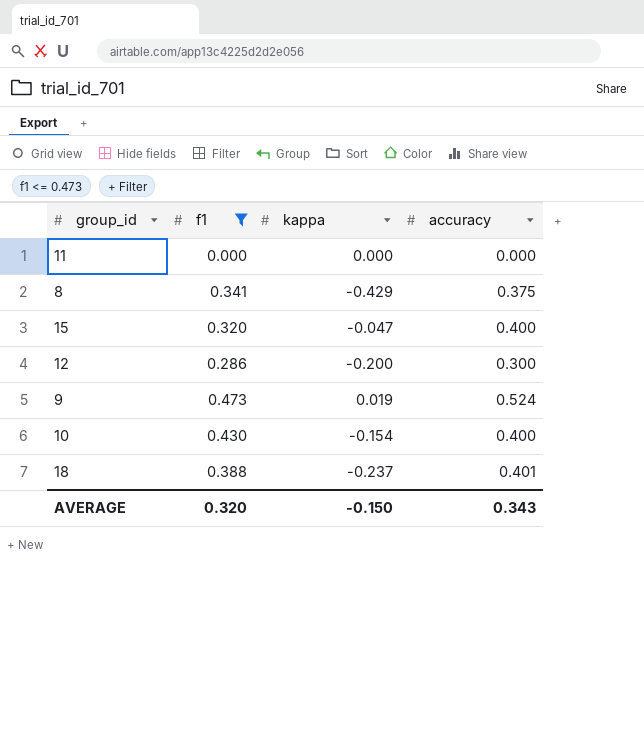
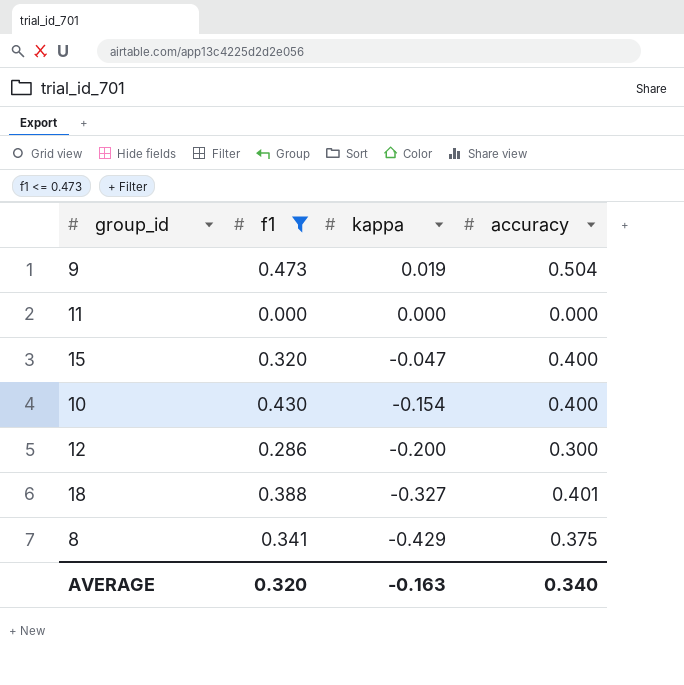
row order: none -> kappa descending
9 | accuracy: 0.524 -> 0.504
18 | kappa: -0.237 -> -0.327
AVERAGE | kappa: -0.150 -> -0.163
AVERAGE | accuracy: 0.343 -> 0.340

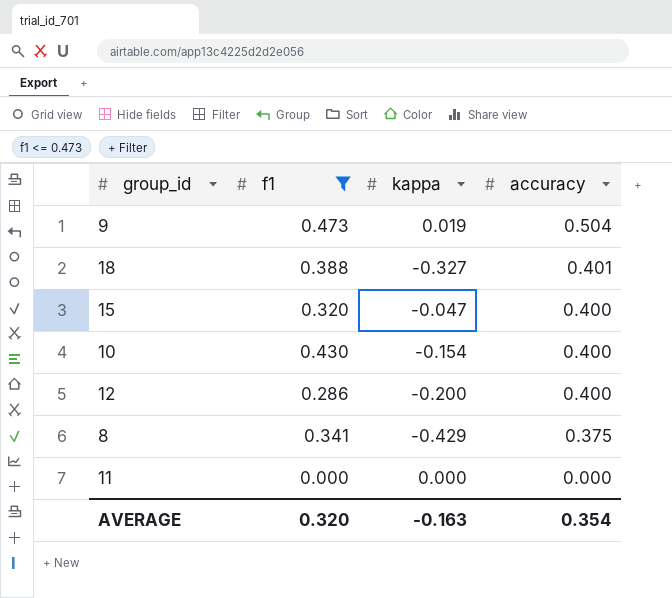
row order: kappa descending -> accuracy descending
12 | accuracy: 0.300 -> 0.400
AVERAGE | accuracy: 0.340 -> 0.354

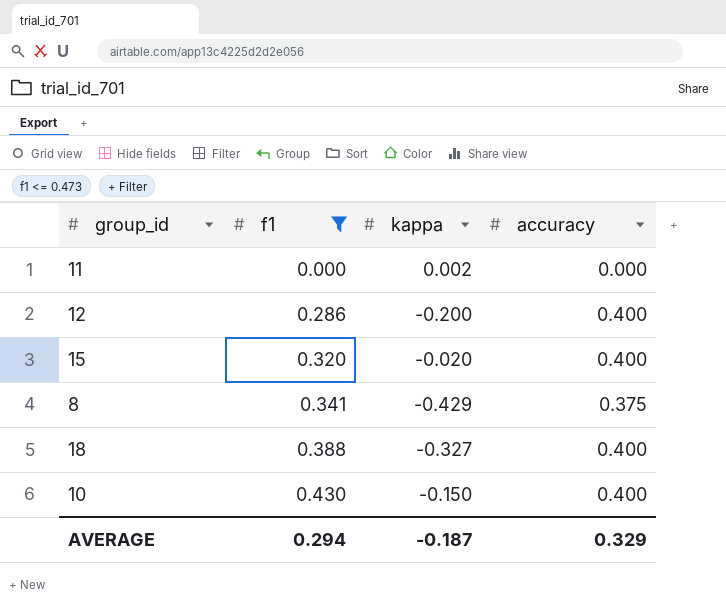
row order: accuracy descending -> f1 ascending
row 9: 0.473 | 0.019 | 0.504 -> none
11 | kappa: 0.000 -> 0.002
15 | kappa: -0.047 -> -0.020
18 | accuracy: 0.401 -> 0.400
10 | kappa: -0.154 -> -0.150
AVERAGE | f1: 0.320 -> 0.294
AVERAGE | kappa: -0.163 -> -0.187
AVERAGE | accuracy: 0.354 -> 0.329

